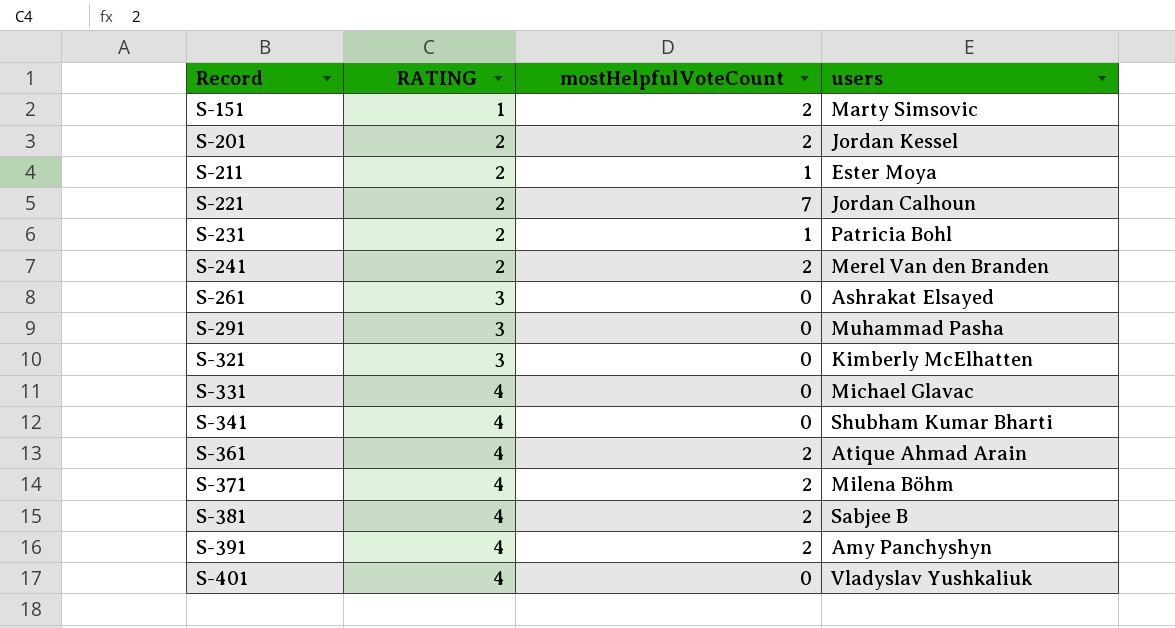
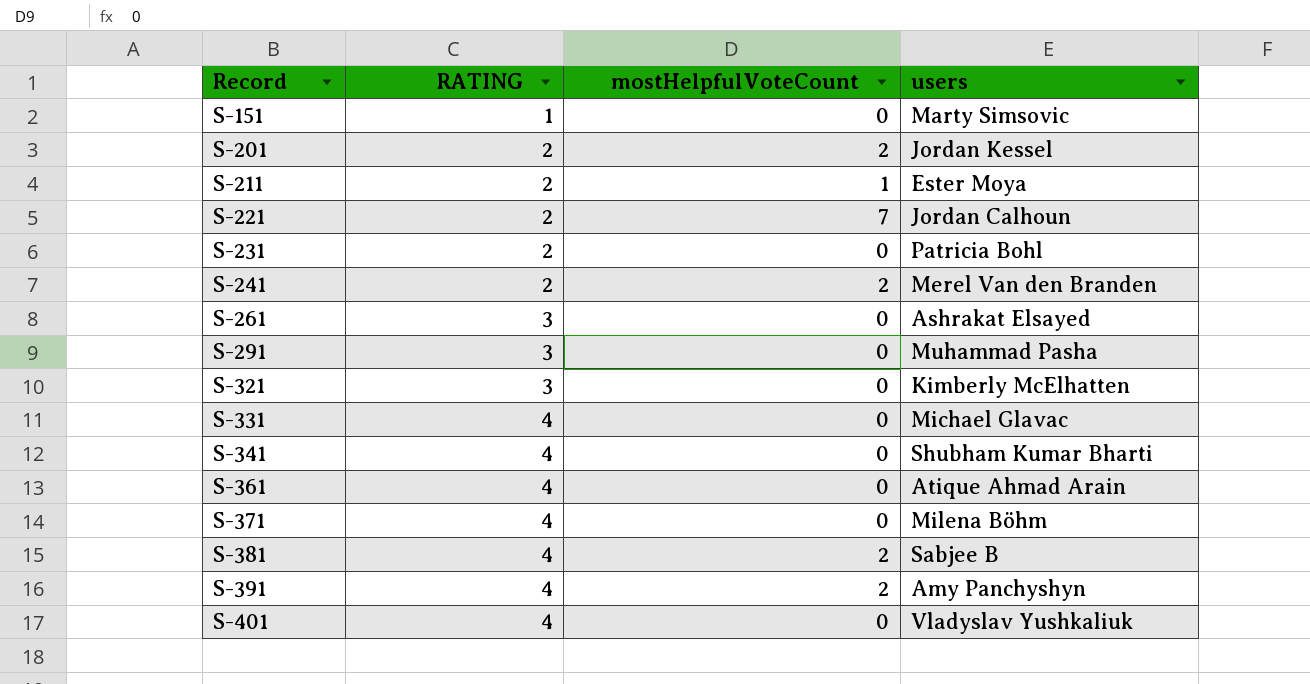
S-151 | mostHelpfulVoteCount: 2 -> 0
S-231 | mostHelpfulVoteCount: 1 -> 0
S-361 | mostHelpfulVoteCount: 2 -> 0
S-371 | mostHelpfulVoteCount: 2 -> 0

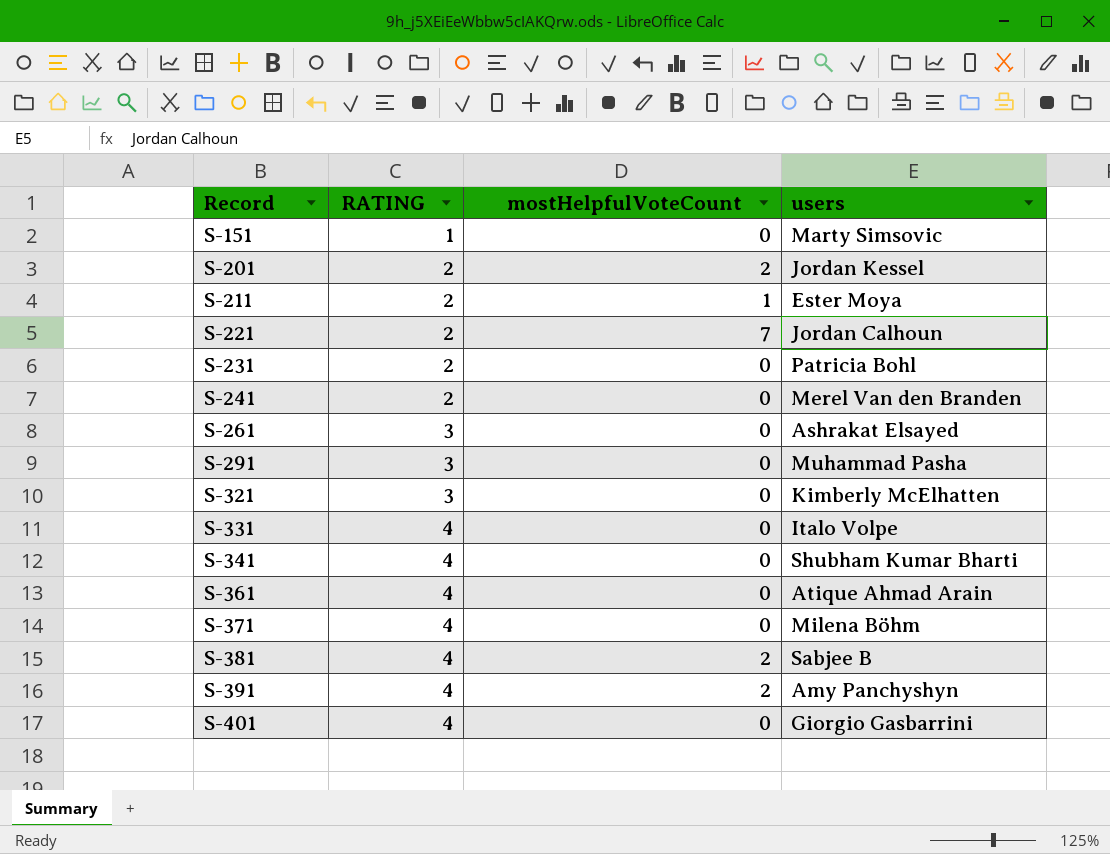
S-241 | mostHelpfulVoteCount: 2 -> 0
S-331 | users: Michael Glavac -> Italo Volpe
S-401 | users: Vladyslav Yushkaliuk -> Giorgio Gasbarrini

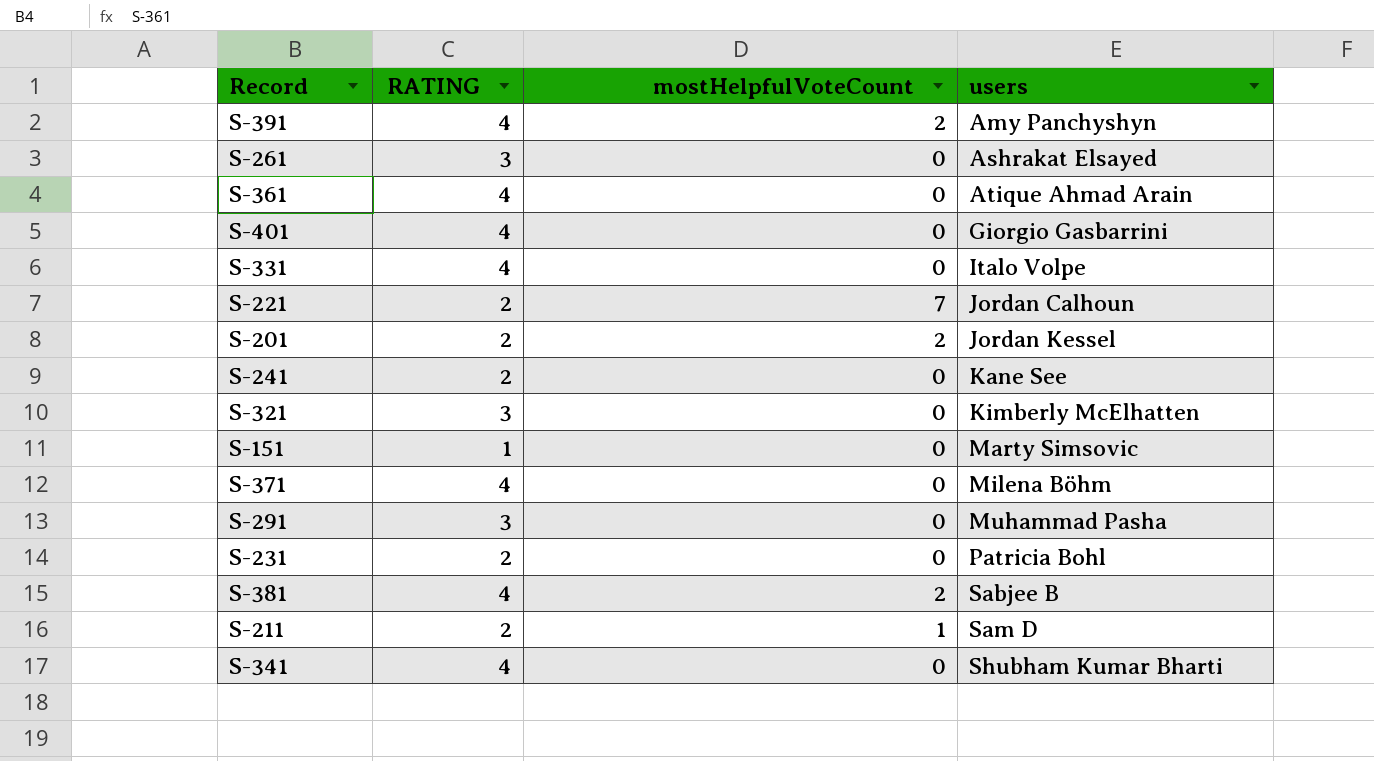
row order: Record ascending -> users ascending
S-241 | users: Merel Van den Branden -> Kane See
S-211 | users: Ester Moya -> Sam D

